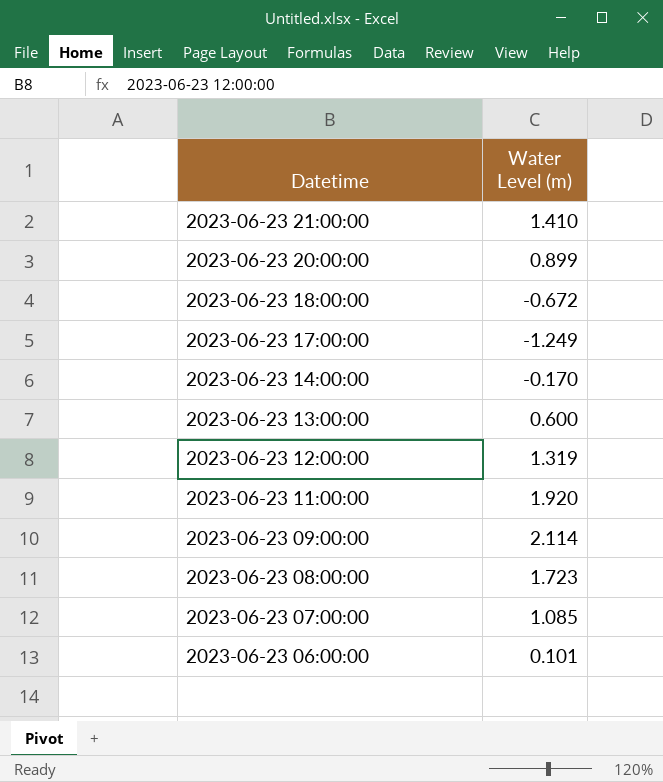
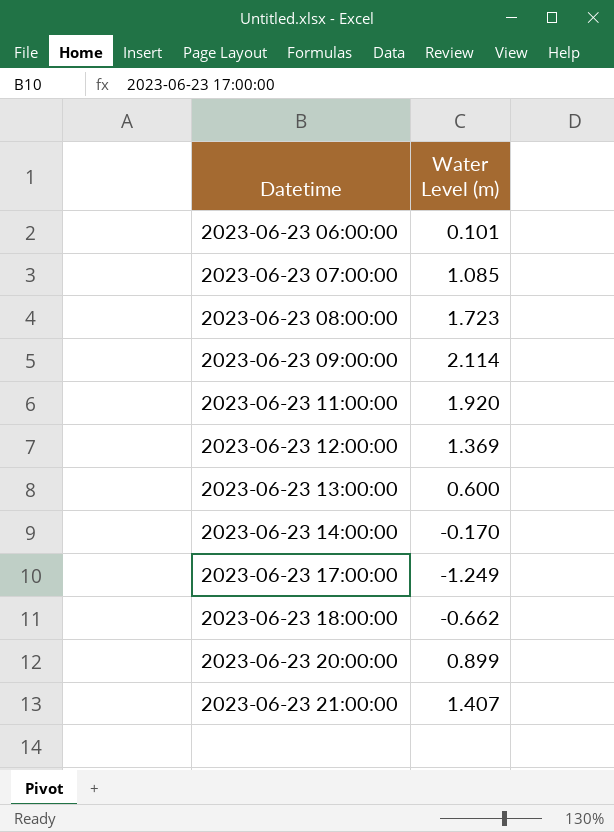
row order: Datetime descending -> Datetime ascending
2023-06-23 12:00:00 | Water Level (m): 1.319 -> 1.369
2023-06-23 18:00:00 | Water Level (m): -0.672 -> -0.662
2023-06-23 21:00:00 | Water Level (m): 1.410 -> 1.407

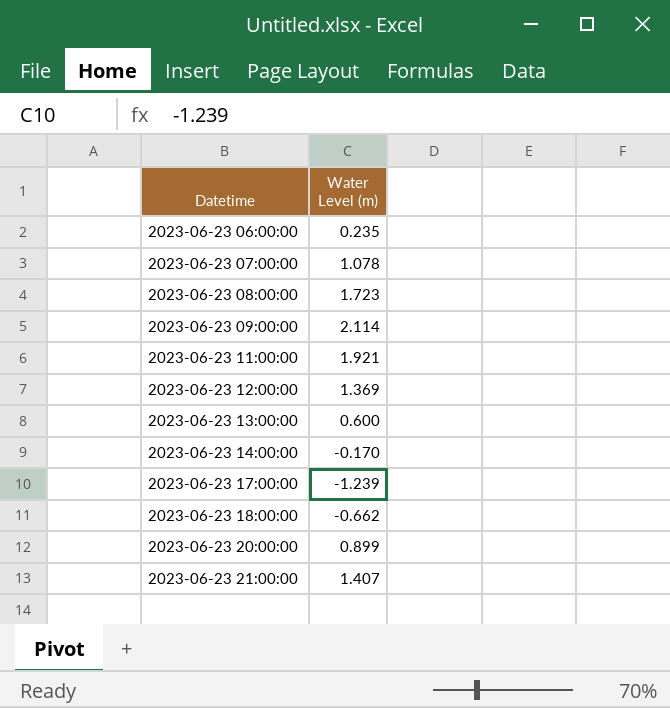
2023-06-23 06:00:00 | Water Level (m): 0.101 -> 0.235
2023-06-23 07:00:00 | Water Level (m): 1.085 -> 1.078
2023-06-23 11:00:00 | Water Level (m): 1.920 -> 1.921
2023-06-23 17:00:00 | Water Level (m): -1.249 -> -1.239

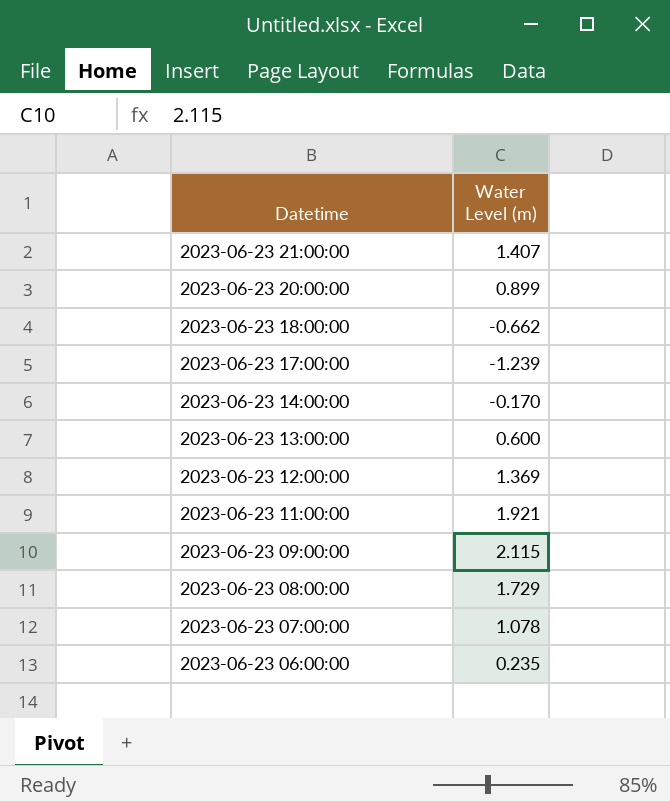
row order: Datetime ascending -> Datetime descending
2023-06-23 09:00:00 | Water Level (m): 2.114 -> 2.115
2023-06-23 08:00:00 | Water Level (m): 1.723 -> 1.729

